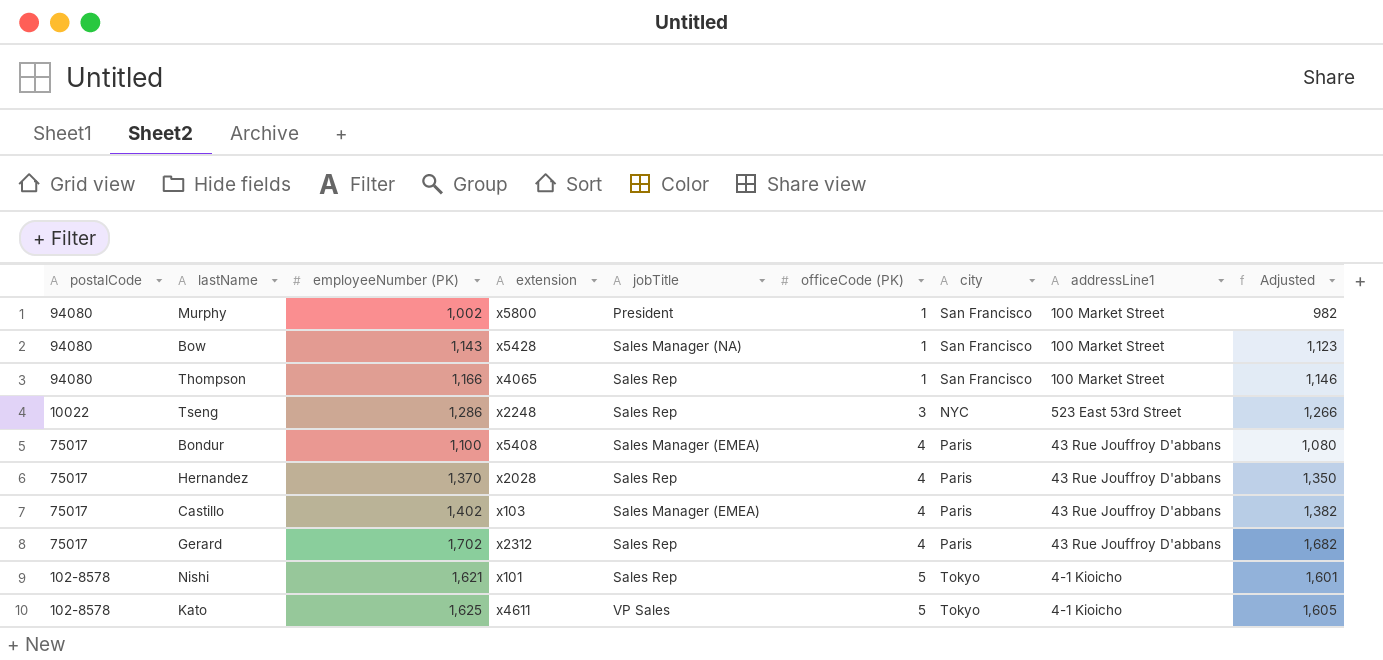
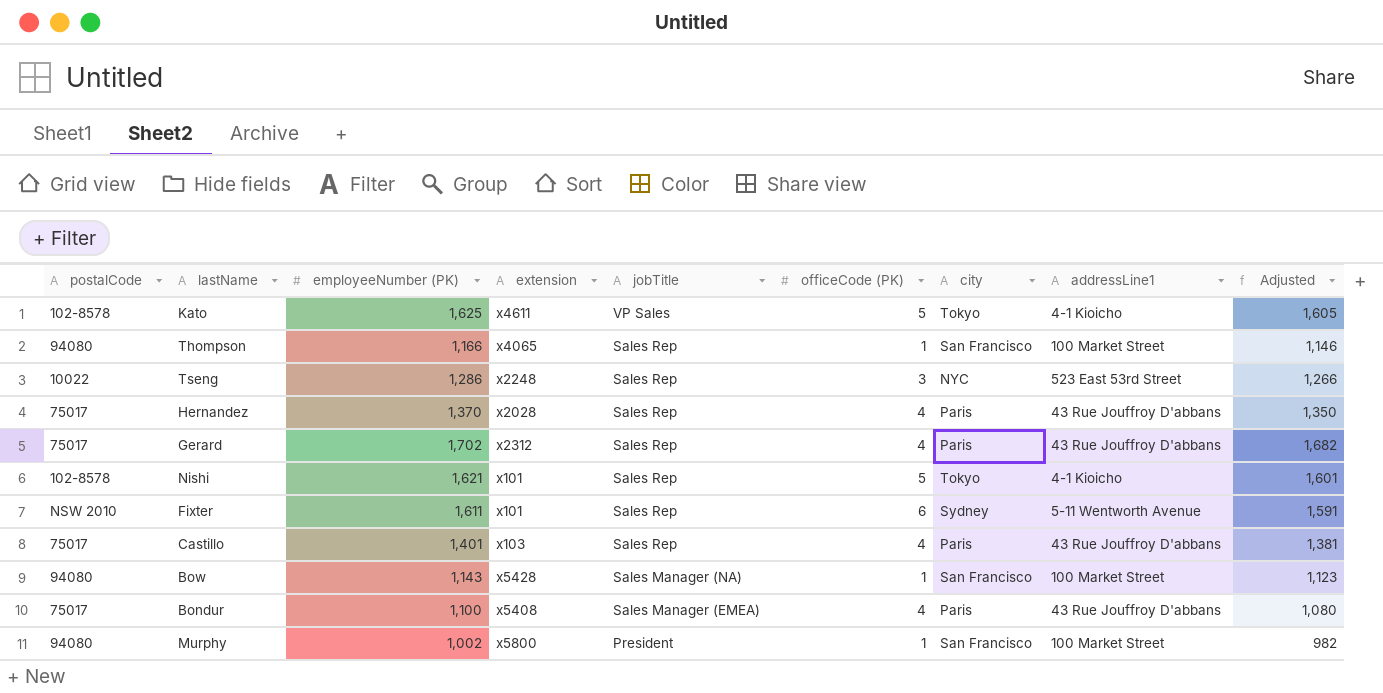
row order: officeCode (PK) ascending -> jobTitle descending
row Fixter: none -> NSW 2010 | 1,611 | x101 | Sales Rep | 6 | Sydney | 5-11 Wentworth Avenue | 1,591
Castillo | employeeNumber (PK): 1,402 -> 1,401
Castillo | jobTitle: Sales Manager (EMEA) -> Sales Rep
Castillo | Adjusted: 1,382 -> 1,381

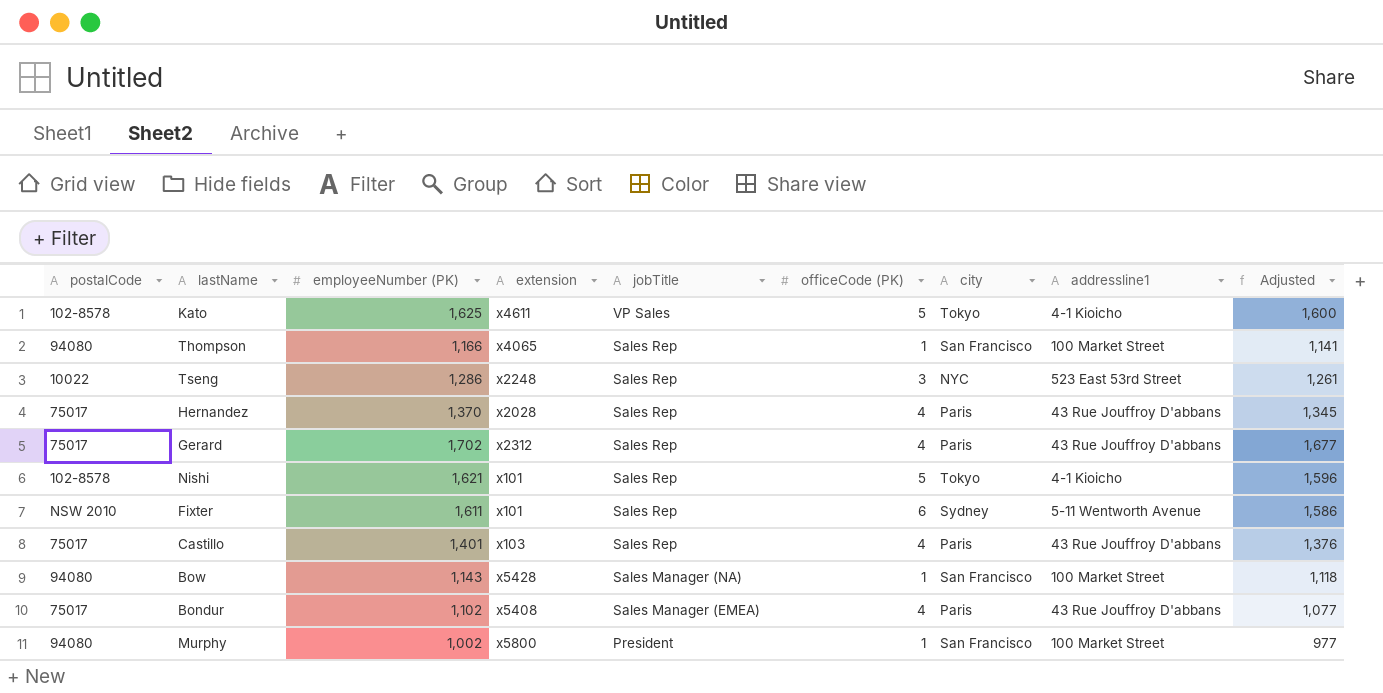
column name: addressLine1 -> addressline1
column Adjusted | formula: [employeeNumber (PK)] - 20 -> [employeeNumber (PK)] - 25
Bondur | employeeNumber (PK): 1,100 -> 1,102

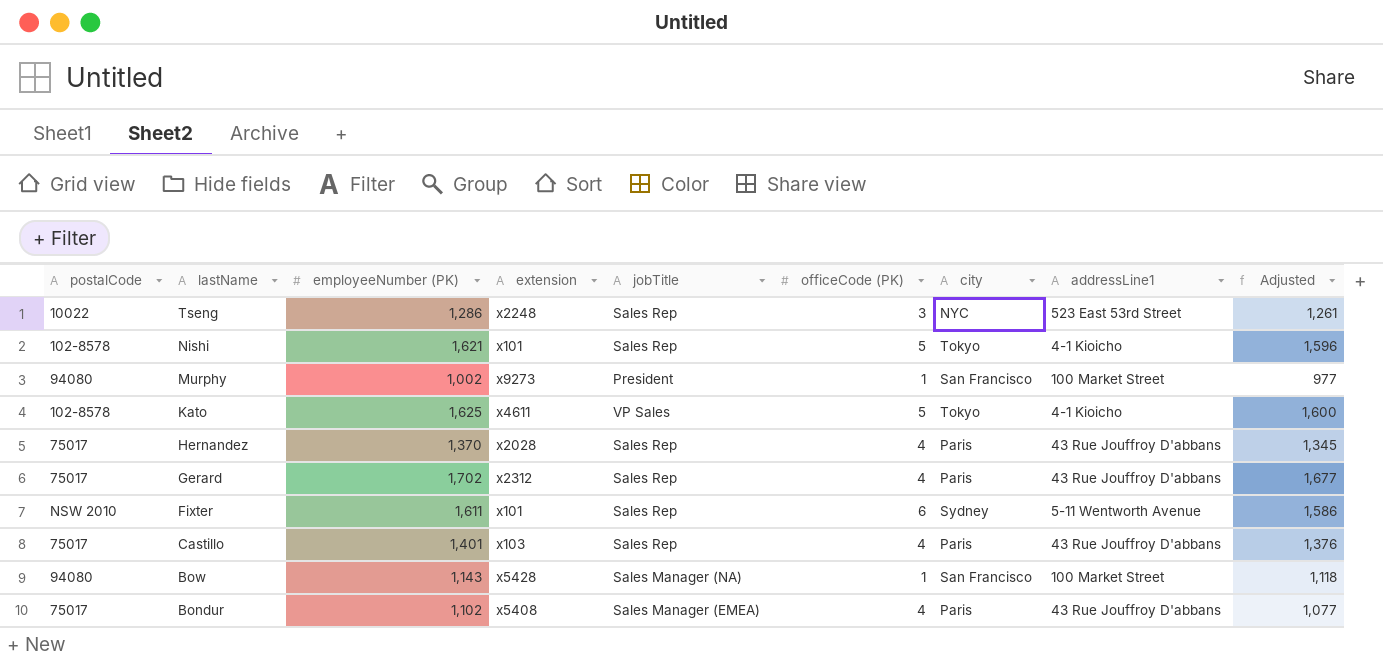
row order: jobTitle descending -> lastName descending
column name: addressline1 -> addressLine1
row Thompson: 94080 | 1,166 | x4065 | Sales Rep | 1 | San Francisco | 100 Market Street | 1,141 -> none
Murphy | extension: x5800 -> x9273

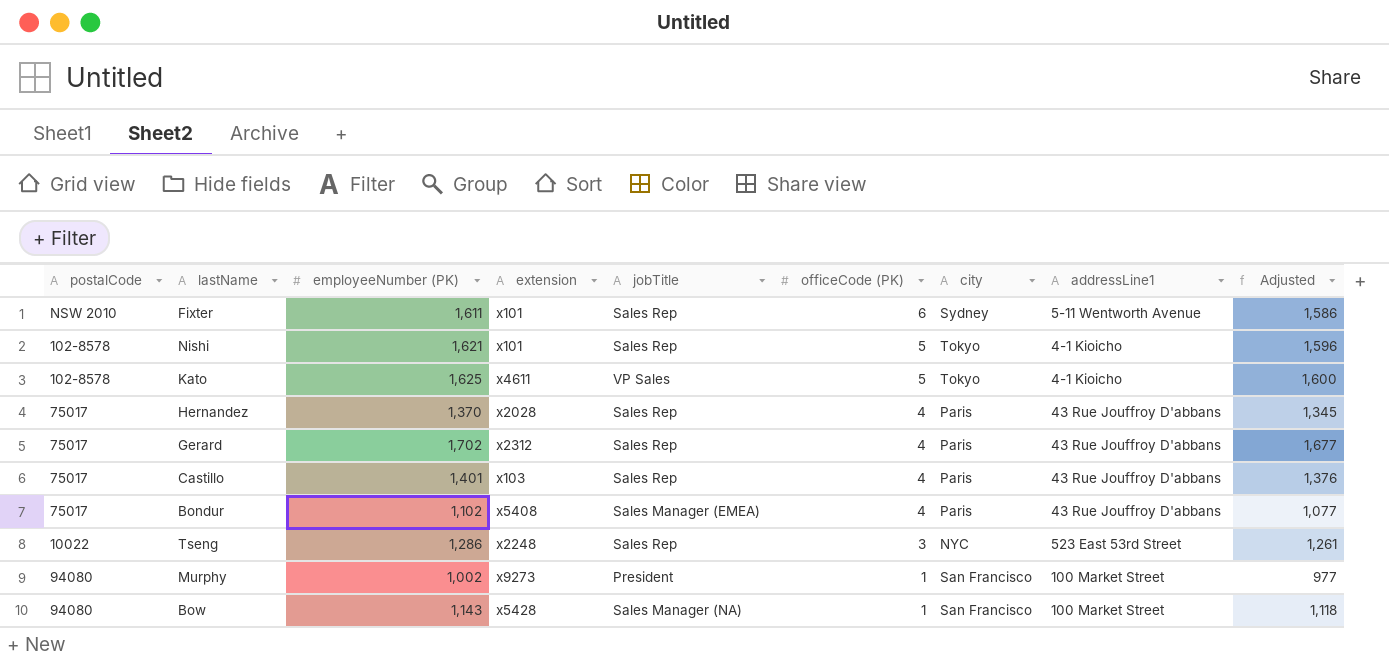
row order: lastName descending -> officeCode (PK) descending

